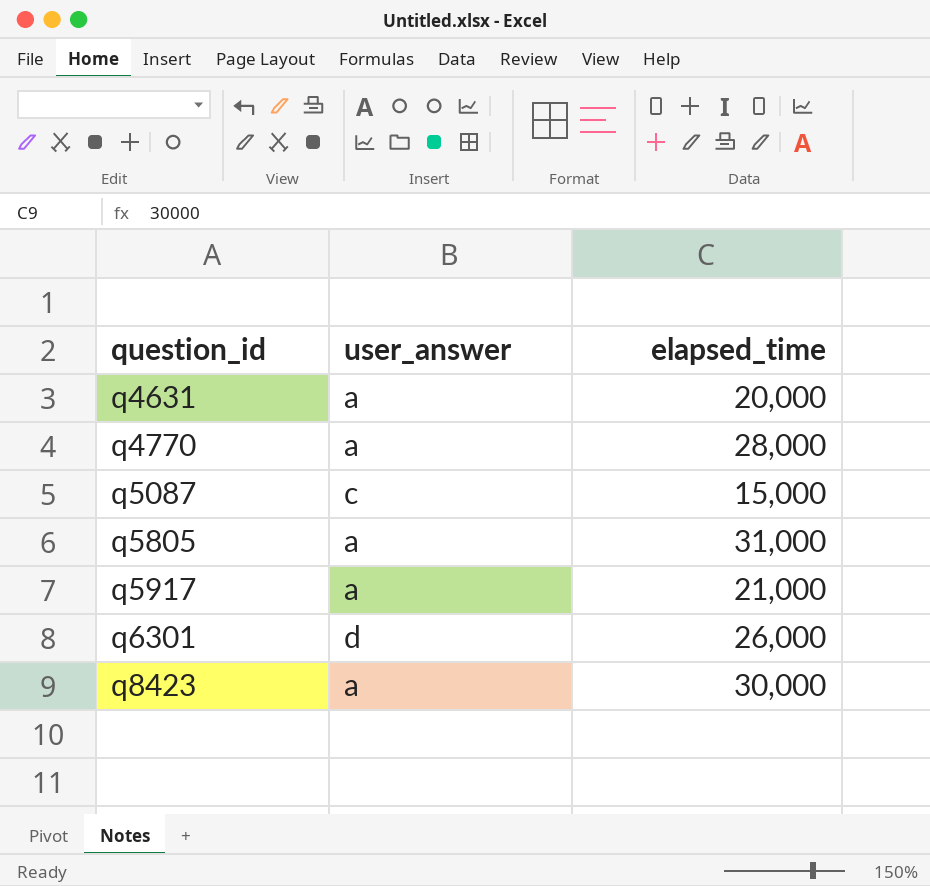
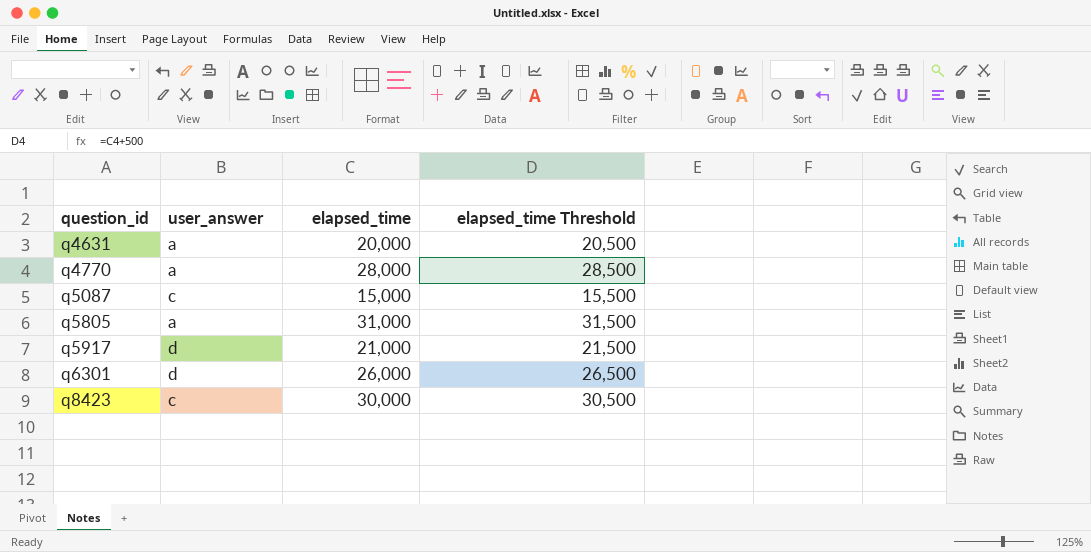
column elapsed_time Threshold | formula: none -> [elapsed_time] + 500
q5917 | user_answer: a -> d
q8423 | user_answer: a -> c

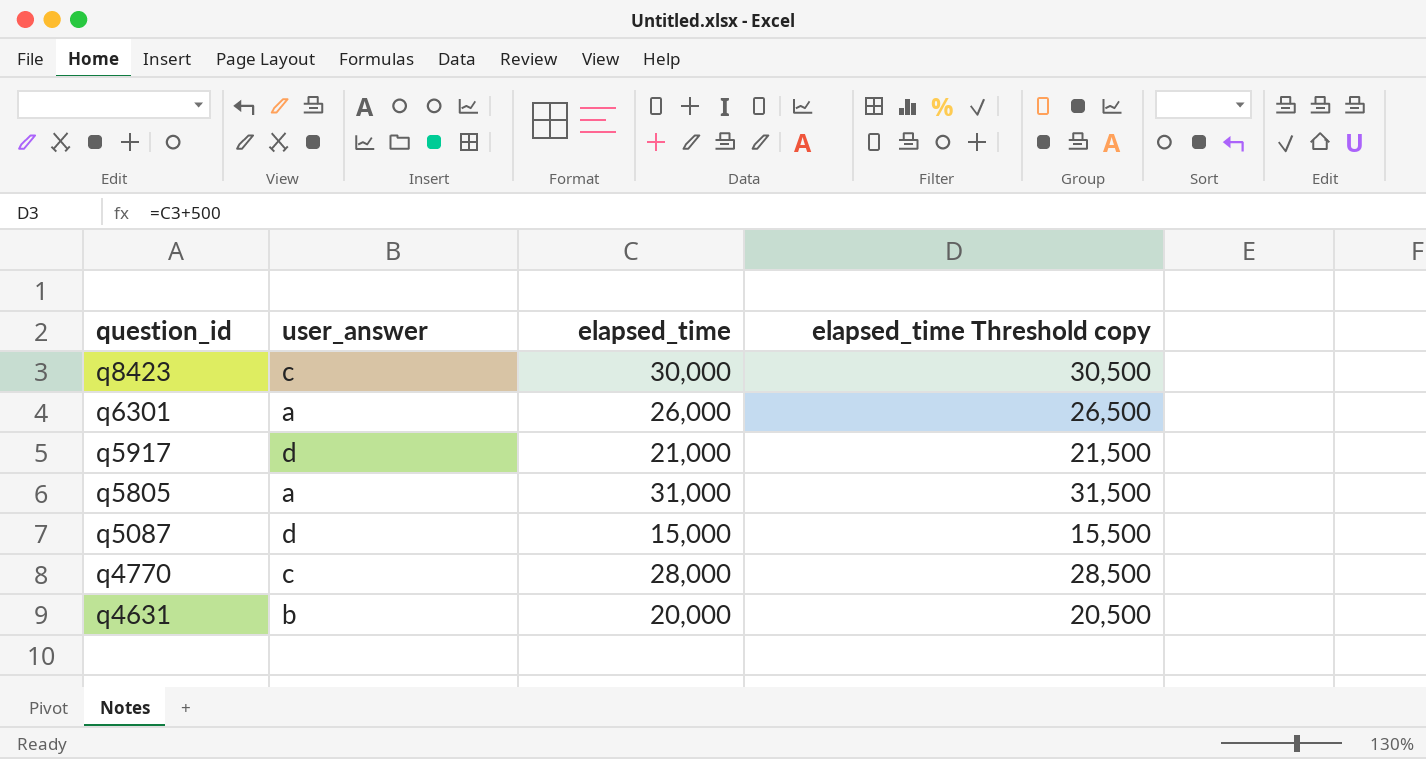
row order: question_id ascending -> question_id descending
column name: elapsed_time Threshold -> elapsed_time Threshold copy
q6301 | user_answer: d -> a
q5087 | user_answer: c -> d
q4770 | user_answer: a -> c
q4631 | user_answer: a -> b

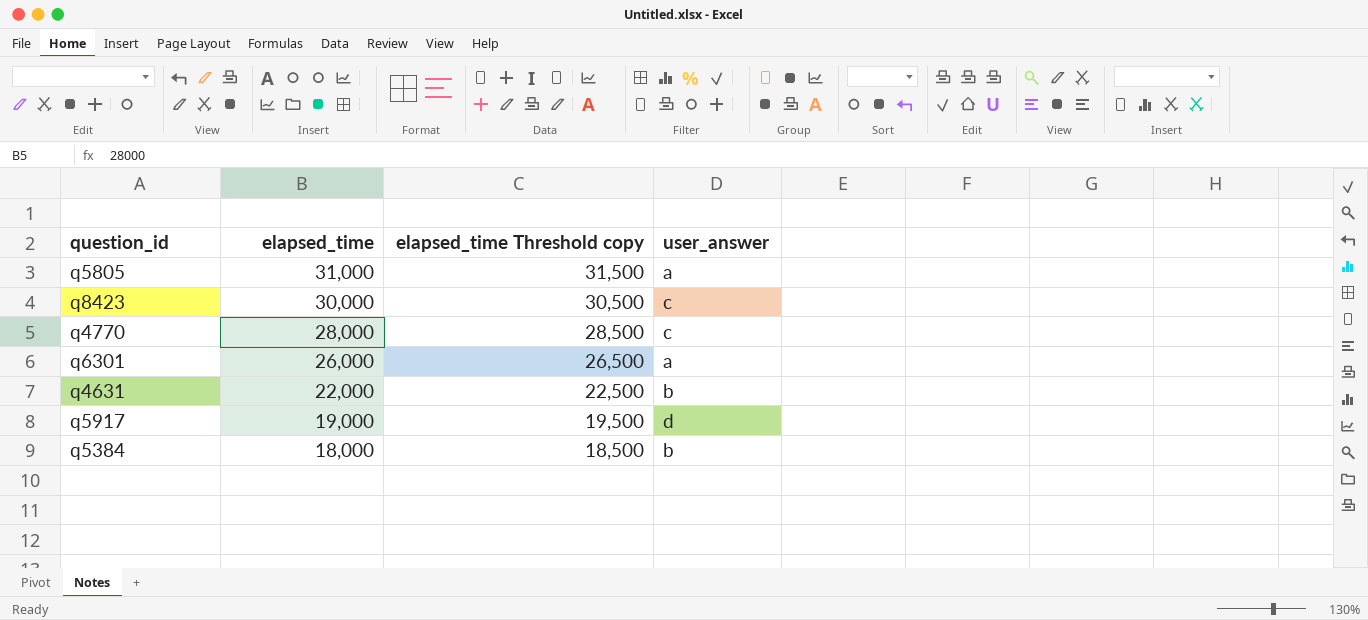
row order: question_id descending -> elapsed_time descending
column user_answer | position: 2 -> 4
row q5087: d | 15,000 | 15,500 -> none
q4631 | elapsed_time: 20,000 -> 22,000
q4631 | elapsed_time Threshold copy: 20,500 -> 22,500
q5917 | elapsed_time: 21,000 -> 19,000
q5917 | elapsed_time Threshold copy: 21,500 -> 19,500
row q5384: none -> 18,000 | 18,500 | b

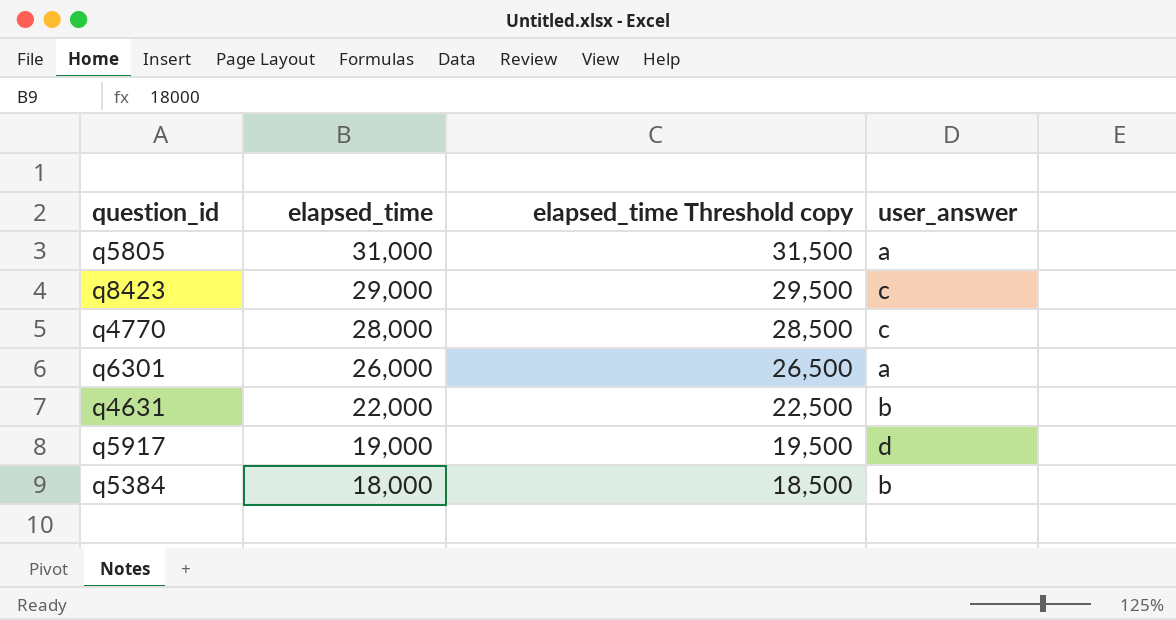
q8423 | elapsed_time: 30,000 -> 29,000
q8423 | elapsed_time Threshold copy: 30,500 -> 29,500

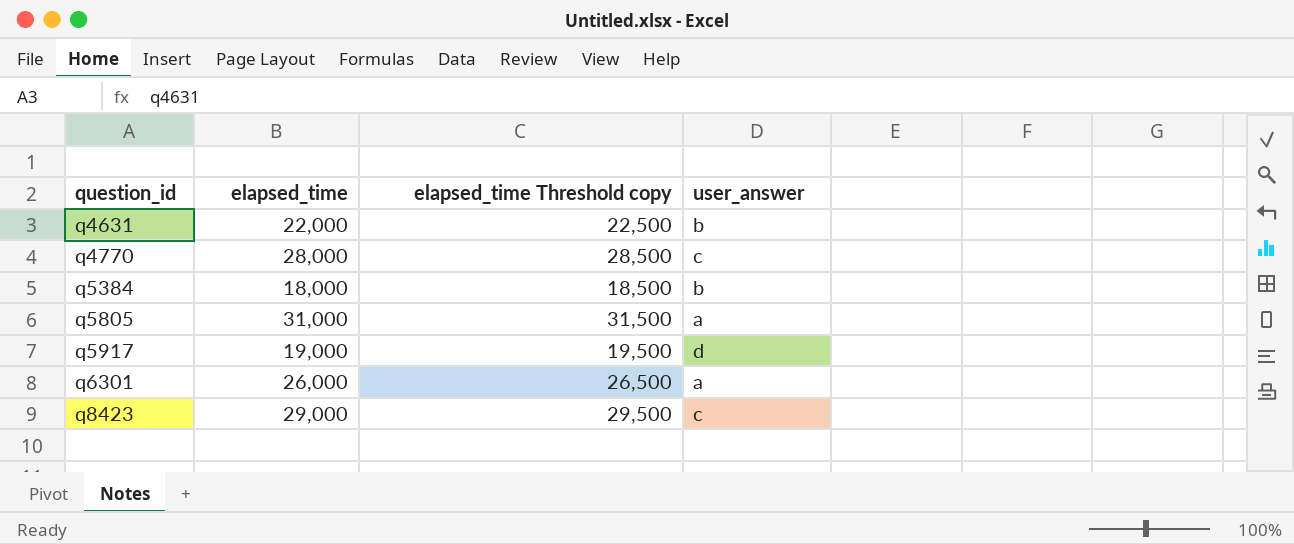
row order: elapsed_time descending -> question_id ascending

